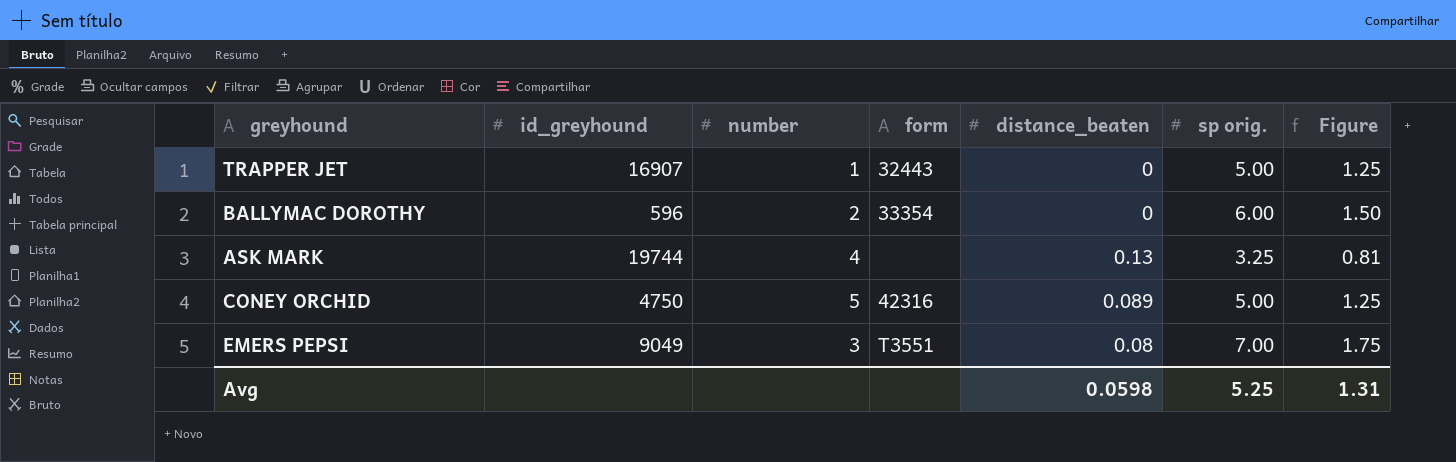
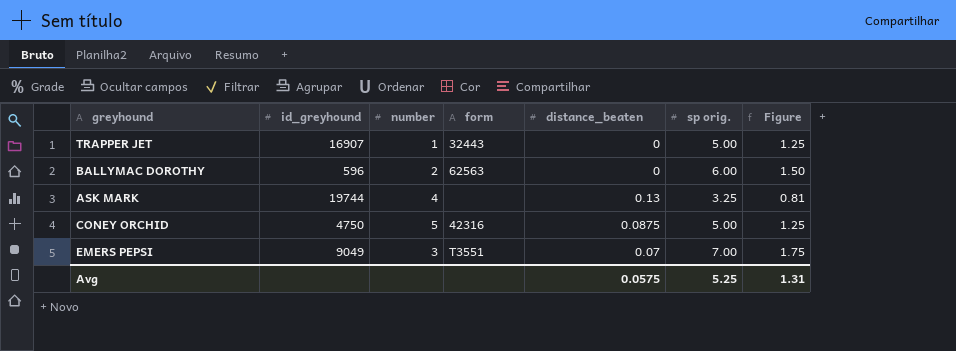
BALLYMAC DOROTHY | form: 33354 -> 62563
CONEY ORCHID | distance_beaten: 0.089 -> 0.0875
EMERS PEPSI | distance_beaten: 0.08 -> 0.07
Avg | distance_beaten: 0.0598 -> 0.0575

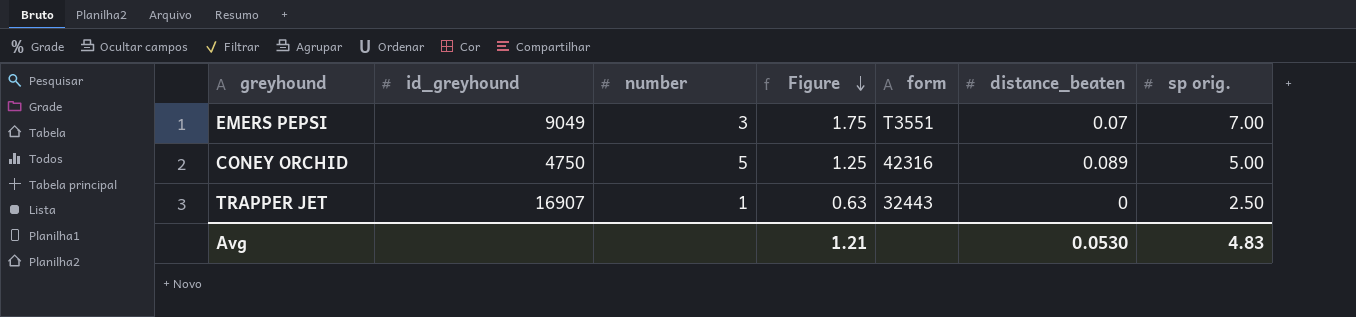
row order: none -> Figure descending
column Figure | position: 7 -> 4
row BALLYMAC DOROTHY: 596 | 2 | 62563 | 0 | 6.00 | 1.50 -> none
row ASK MARK: 19744 | 4 | none | 0.13 | 3.25 | 0.81 -> none
CONEY ORCHID | distance_beaten: 0.0875 -> 0.089
TRAPPER JET | Figure: 1.25 -> 0.63
TRAPPER JET | sp orig.: 5.00 -> 2.50
Avg | Figure: 1.31 -> 1.21
Avg | distance_beaten: 0.0575 -> 0.0530
Avg | sp orig.: 5.25 -> 4.83

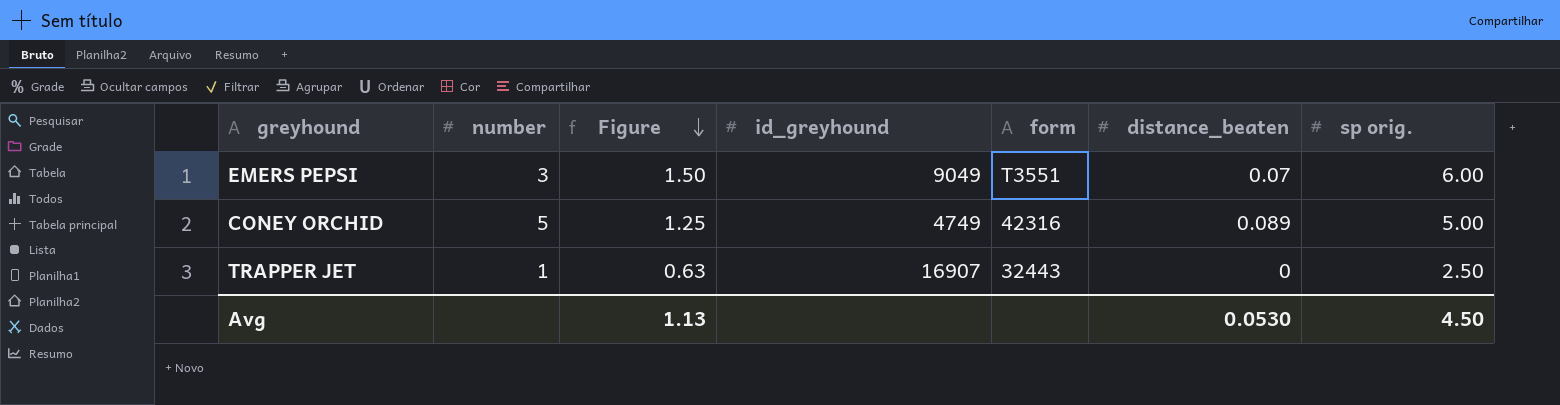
column id_greyhound | position: 2 -> 4
EMERS PEPSI | Figure: 1.75 -> 1.50
EMERS PEPSI | sp orig.: 7.00 -> 6.00
CONEY ORCHID | id_greyhound: 4750 -> 4749
Avg | Figure: 1.21 -> 1.13
Avg | sp orig.: 4.83 -> 4.50

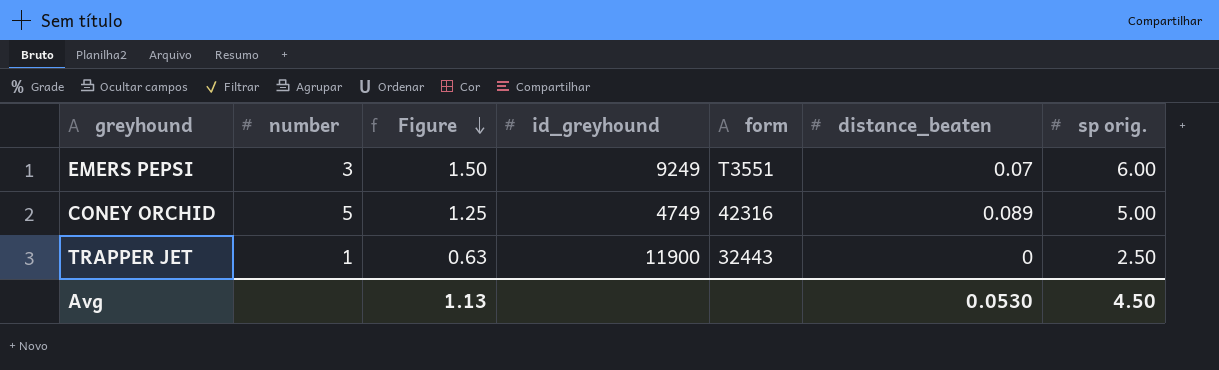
EMERS PEPSI | id_greyhound: 9049 -> 9249
TRAPPER JET | id_greyhound: 16907 -> 11900

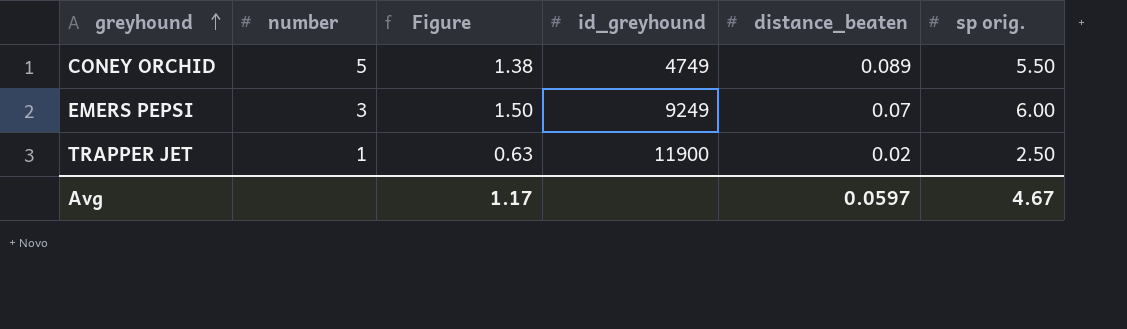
row order: Figure descending -> greyhound ascending
column form | position: 5 -> none
CONEY ORCHID | Figure: 1.25 -> 1.38
CONEY ORCHID | sp orig.: 5.00 -> 5.50
TRAPPER JET | distance_beaten: 0 -> 0.02
Avg | Figure: 1.13 -> 1.17
Avg | distance_beaten: 0.0530 -> 0.0597
Avg | sp orig.: 4.50 -> 4.67

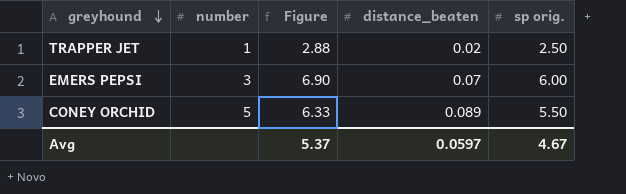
row order: greyhound ascending -> greyhound descending
column id_greyhound | position: 4 -> none
column Figure | formula: [sp orig.] * 0.25 -> [sp orig.] * 1.15
Avg | Figure: 1.17 -> 5.37

